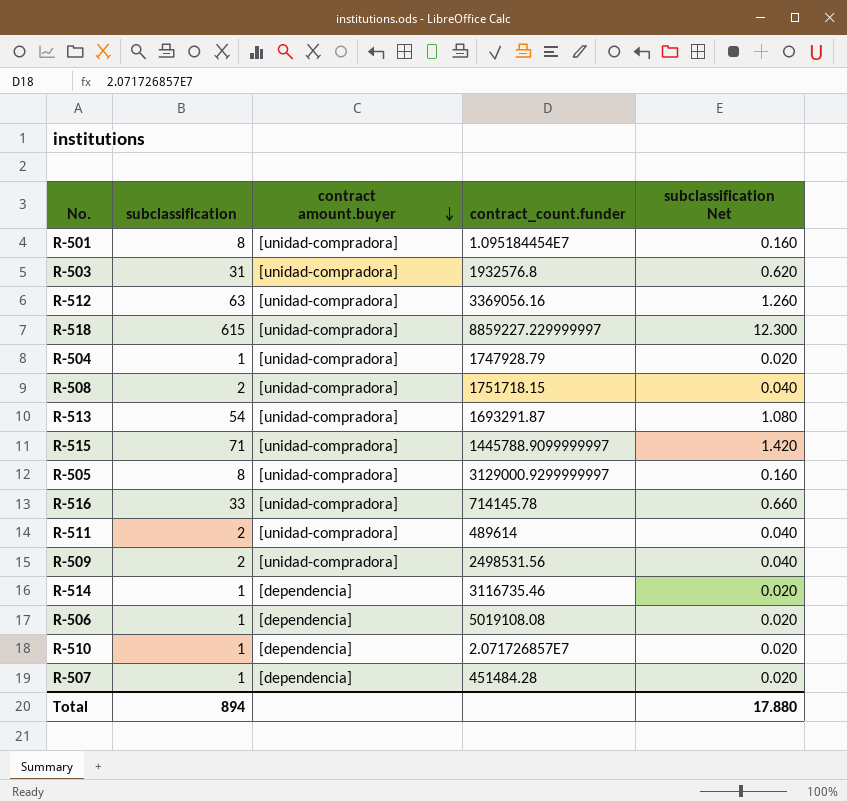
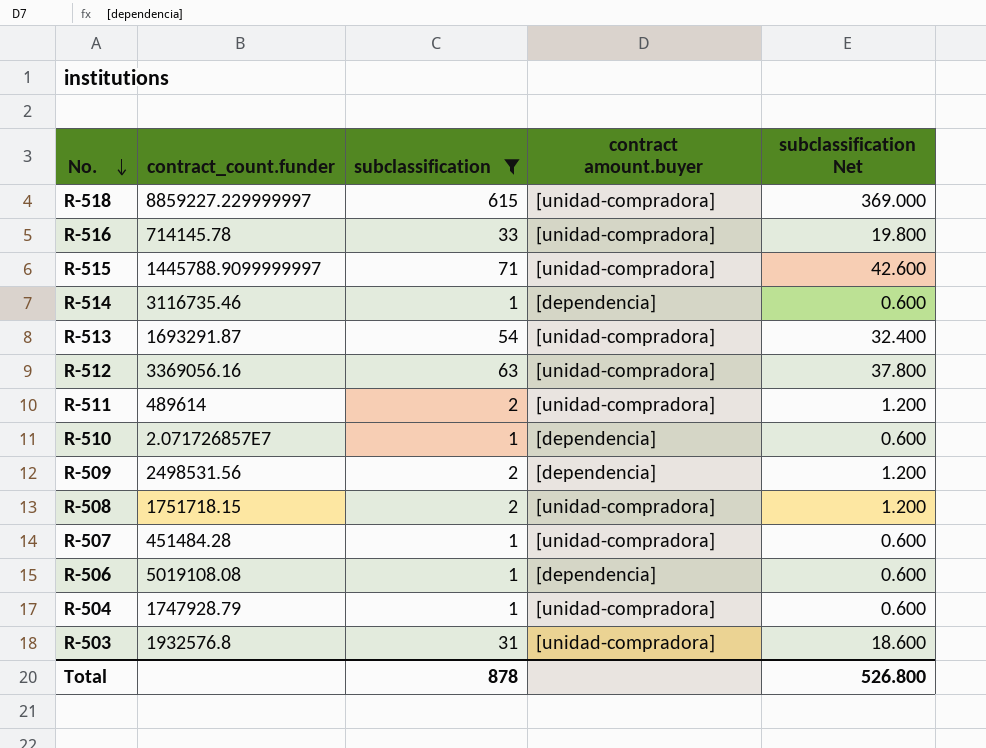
filter: none -> subclassification != 8
row order: contract amount.buyer descending -> No. descending
column contract_count.funder | position: 4 -> 2
column subclassification Net | formula: [subclassification] * 0.02 -> [subclassification] * 0.6
R-509 | contract amount.buyer: [unidad-compradora] -> [dependencia]
R-507 | contract amount.buyer: [dependencia] -> [unidad-compradora]
Total | subclassification: 894 -> 878
Total | subclassification Net: 17.880 -> 526.800

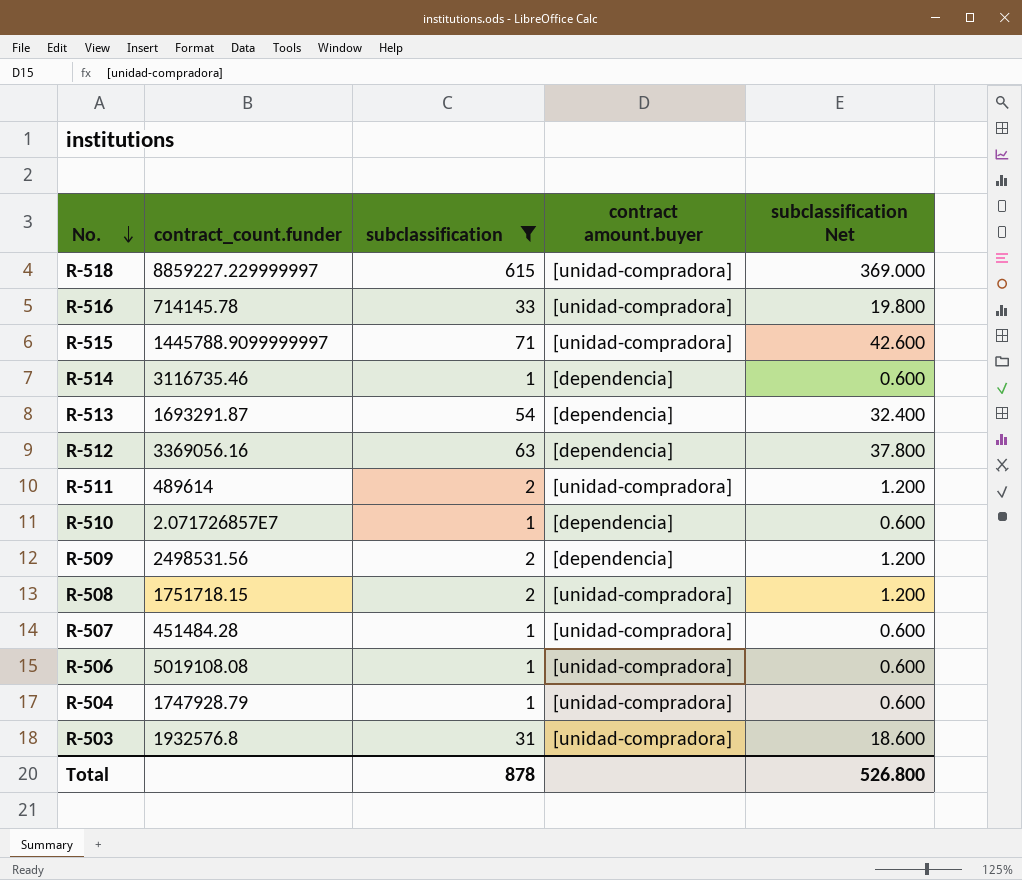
R-513 | contract amount.buyer: [unidad-compradora] -> [dependencia]
R-512 | contract amount.buyer: [unidad-compradora] -> [dependencia]
R-506 | contract amount.buyer: [dependencia] -> [unidad-compradora]

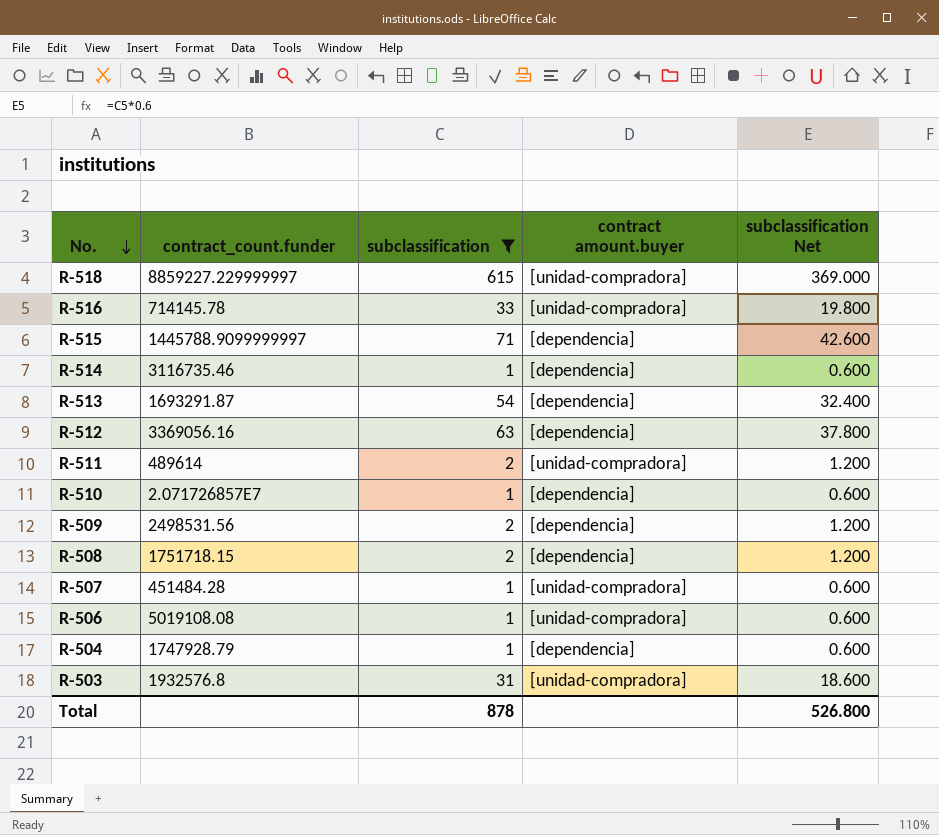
R-515 | contract amount.buyer: [unidad-compradora] -> [dependencia]
R-508 | contract amount.buyer: [unidad-compradora] -> [dependencia]
R-504 | contract amount.buyer: [unidad-compradora] -> [dependencia]

